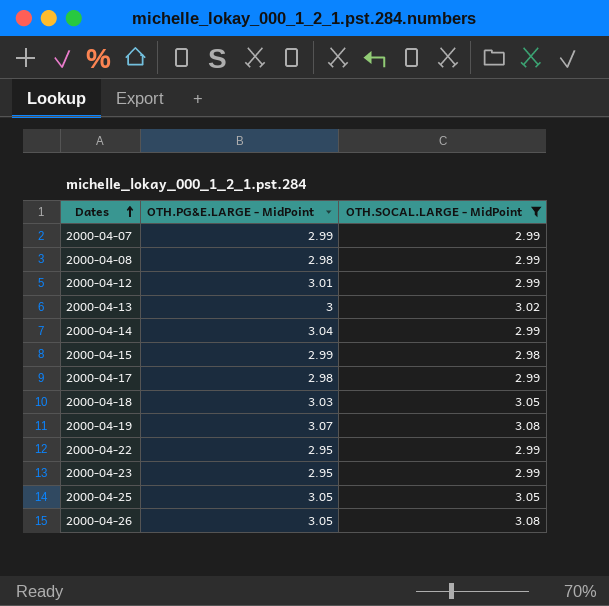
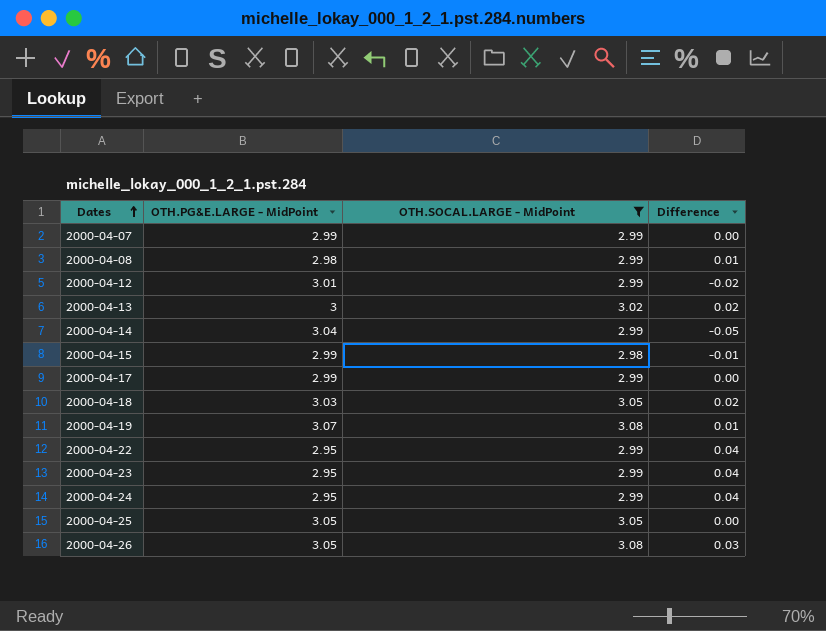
column Difference | formula: none -> [OTH.SOCAL.LARGE - MidPoint] - [OTH.PG&E.LARGE - MidPoint]
2000-04-17 | OTH.PG&E.LARGE - MidPoint: 2.98 -> 2.99
row 2000-04-24: none -> 2.95 | 2.99 | 0.04

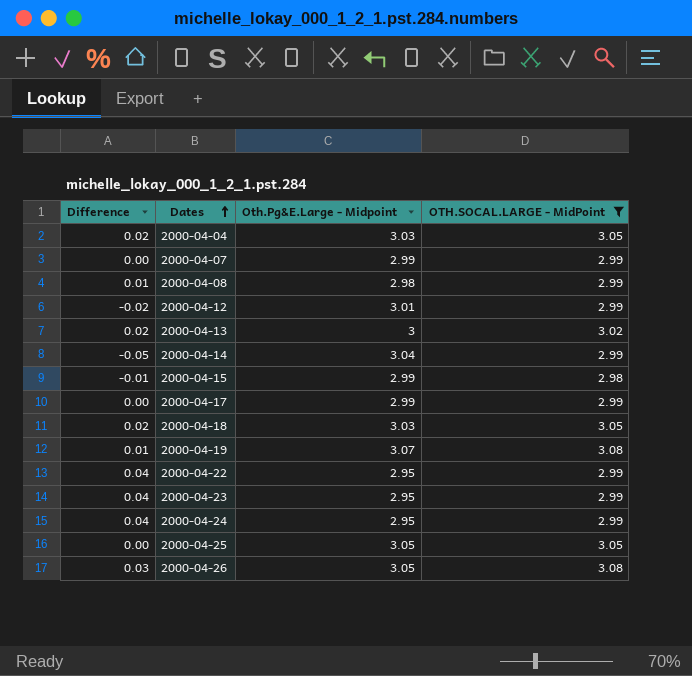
column Difference | position: 4 -> 1
column name: OTH.PG&E.LARGE - MidPoint -> Oth.Pg&E.Large - Midpoint
row 2000-04-04: none -> 0.02 | 3.03 | 3.05

